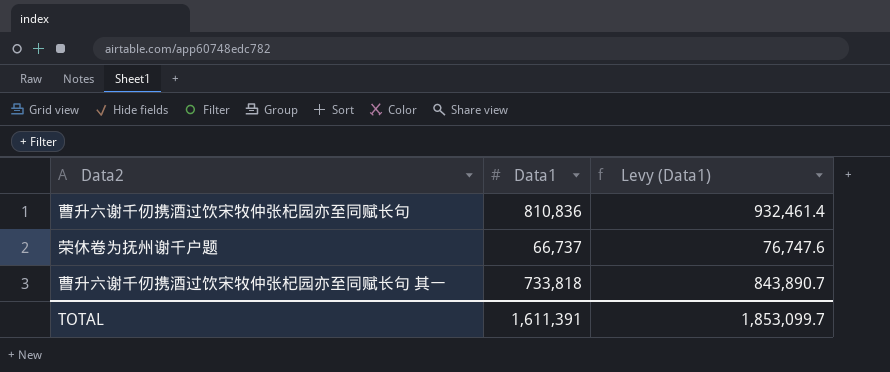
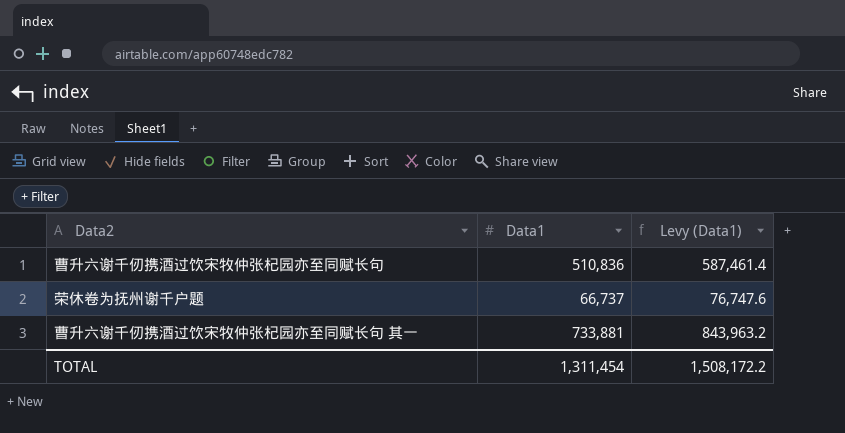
曹升六谢千仞携酒过饮宋牧仲张杞园亦至同赋长句 | Data1: 810,836 -> 510,836
曹升六谢千仞携酒过饮宋牧仲张杞园亦至同赋长句 | Levy (Data1): 932,461.4 -> 587,461.4
曹升六谢千仞携酒过饮宋牧仲张杞园亦至同赋长句 其一 | Data1: 733,818 -> 733,881
曹升六谢千仞携酒过饮宋牧仲张杞园亦至同赋长句 其一 | Levy (Data1): 843,890.7 -> 843,963.2
TOTAL | Data1: 1,611,391 -> 1,311,454
TOTAL | Levy (Data1): 1,853,099.7 -> 1,508,172.2

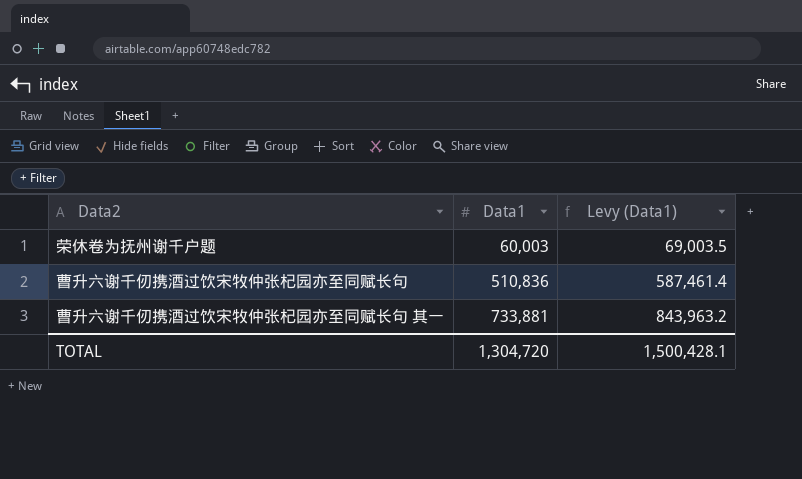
row order: none -> Data1 ascending
荣休卷为抚州谢千户题 | Data1: 66,737 -> 60,003
荣休卷为抚州谢千户题 | Levy (Data1): 76,747.6 -> 69,003.5
TOTAL | Data1: 1,311,454 -> 1,304,720
TOTAL | Levy (Data1): 1,508,172.2 -> 1,500,428.1

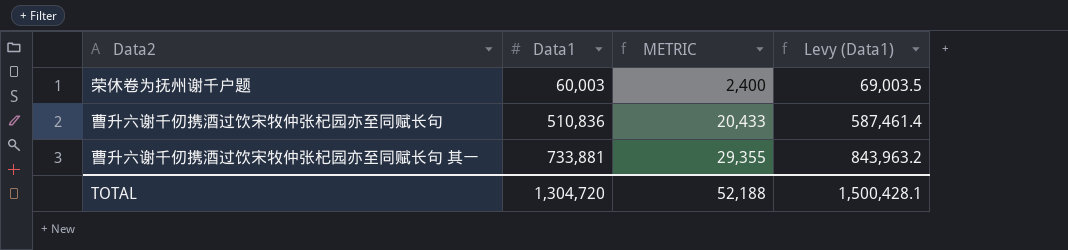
column METRIC | formula: none -> [Data1] * 0.04

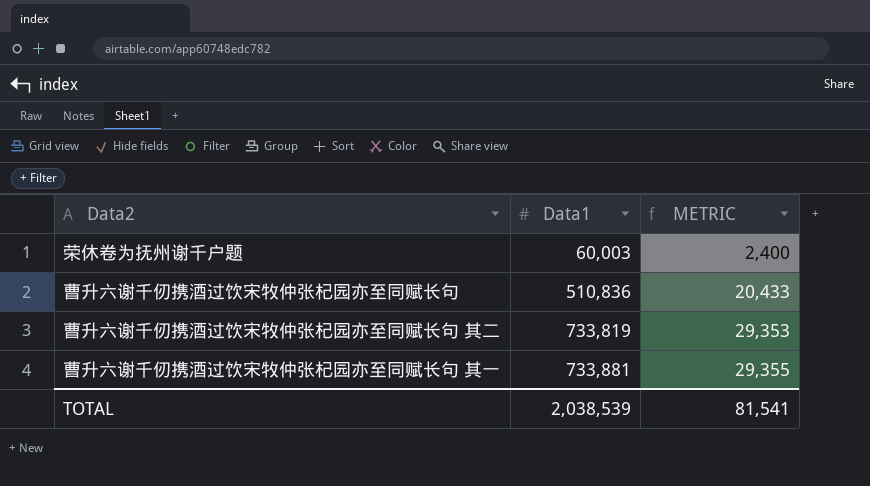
column Levy (Data1) | formula: [Data1] * 1.15 -> none
row 曹升六谢千仞携酒过饮宋牧仲张杞园亦至同赋长句 其二: none -> 733,819 | 29,353
TOTAL | Data1: 1,304,720 -> 2,038,539
TOTAL | METRIC: 52,188 -> 81,541

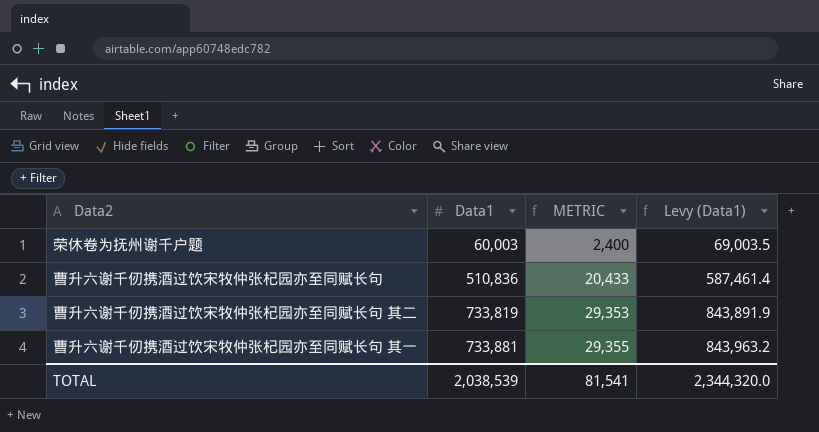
column Levy (Data1) | formula: none -> [Data1] * 1.15

